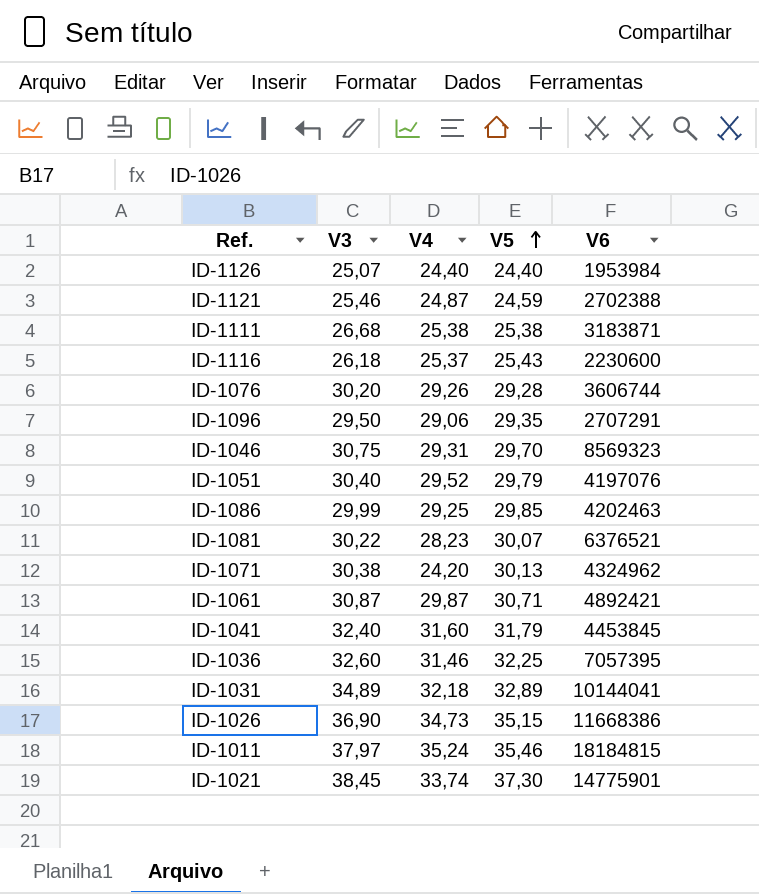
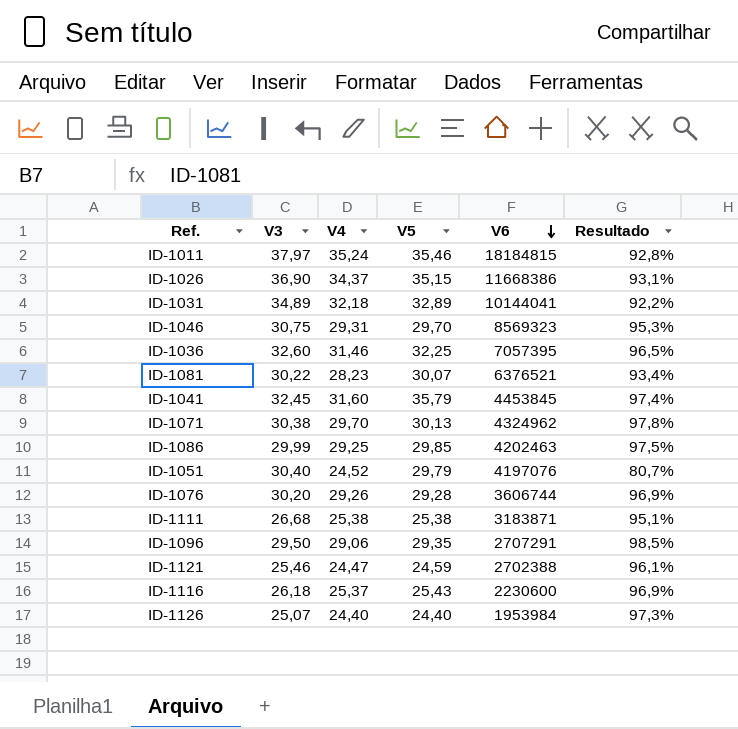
row order: V5 ascending -> V6 descending
column Resultado | formula: none -> [V4] / [V3]
row ID-1061: 30,87 | 29,87 | 30,71 | 4892421 -> none
row ID-1021: 38,45 | 33,74 | 37,30 | 14775901 -> none
ID-1026 | V4: 34,73 -> 34,37
ID-1041 | V3: 32,40 -> 32,45
ID-1041 | V5: 31,79 -> 35,79
ID-1071 | V4: 24,20 -> 29,70
ID-1051 | V4: 29,52 -> 24,52
ID-1121 | V4: 24,87 -> 24,47

